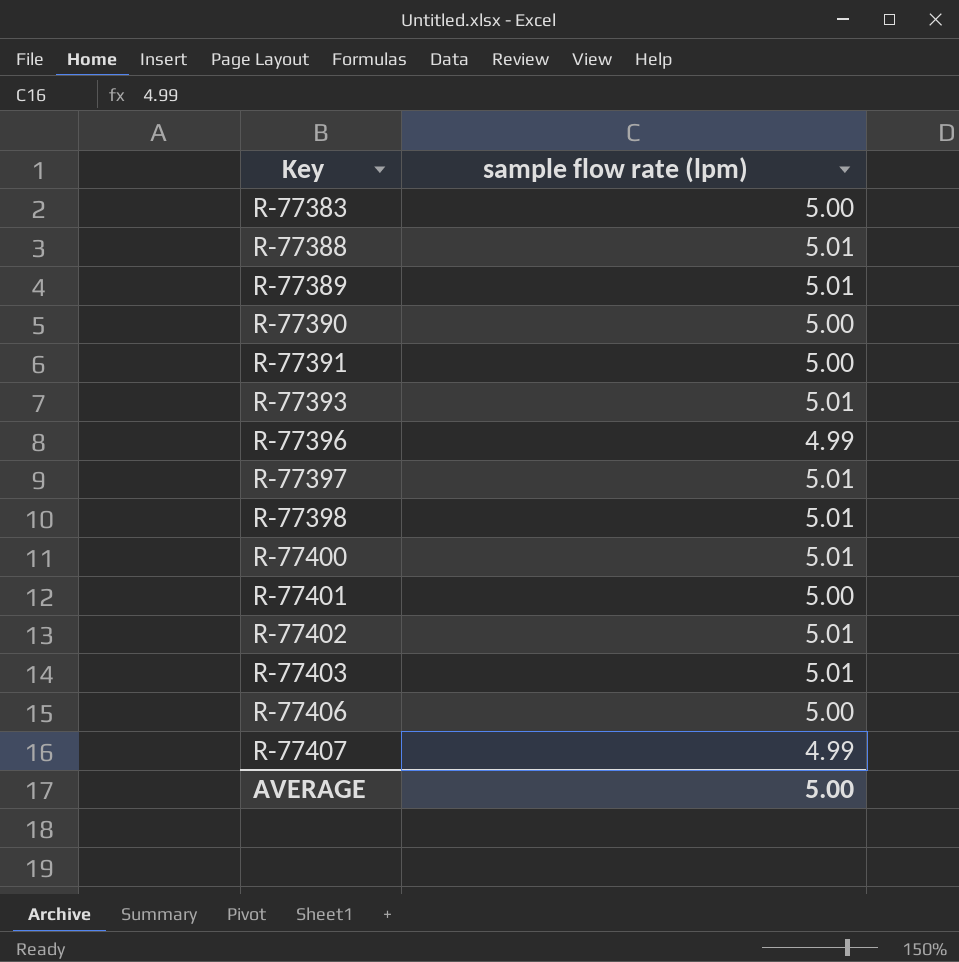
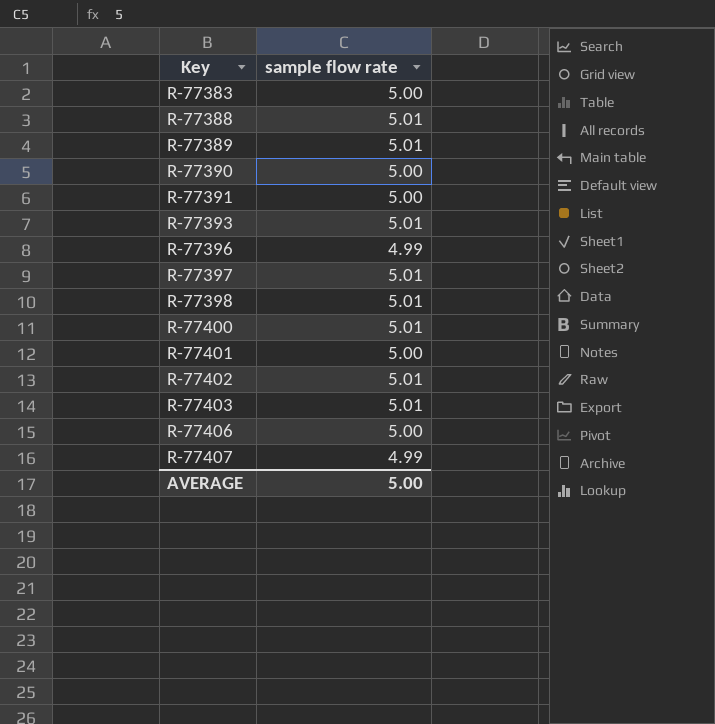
column name: sample flow rate (lpm) -> sample flow rate

